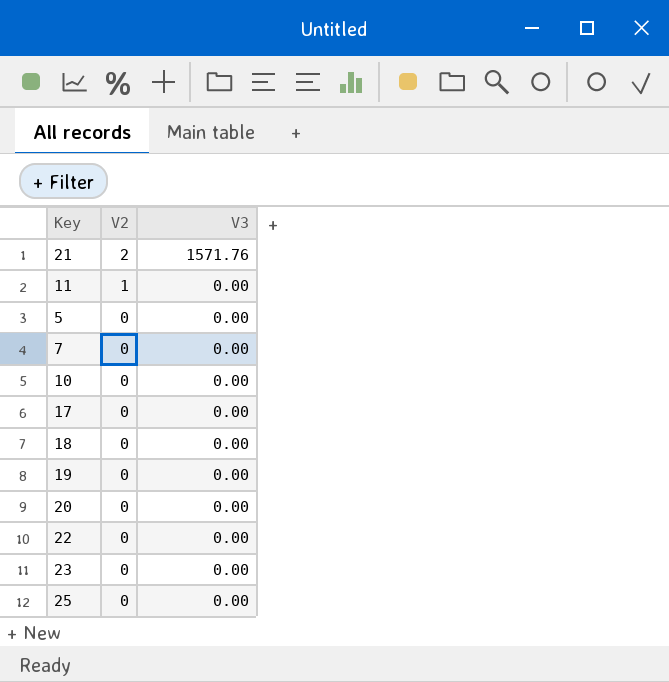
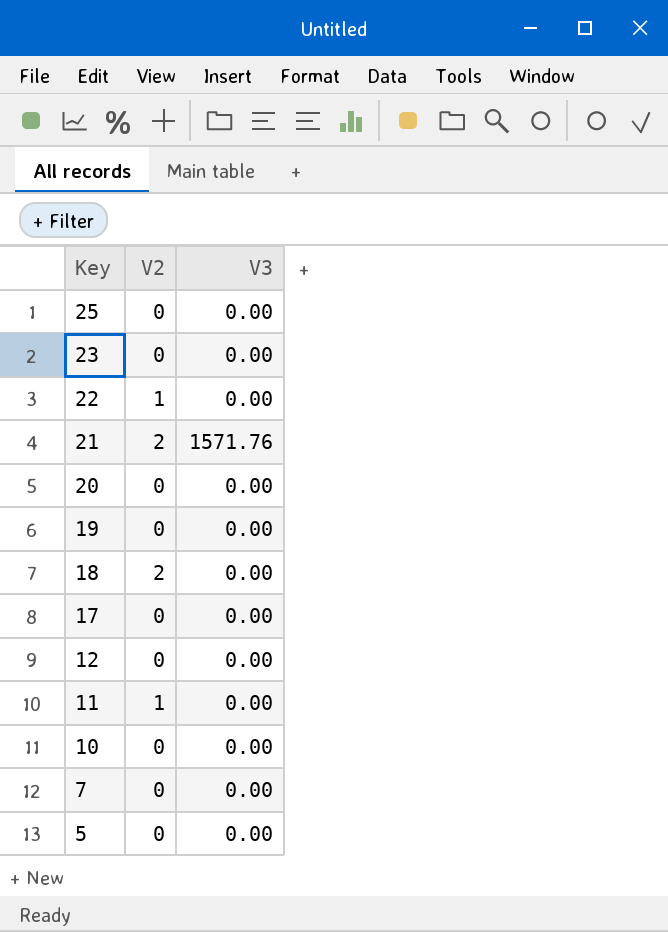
row order: V2 descending -> Key descending
22 | V2: 0 -> 1
18 | V2: 0 -> 2
row 12: none -> 0 | 0.00

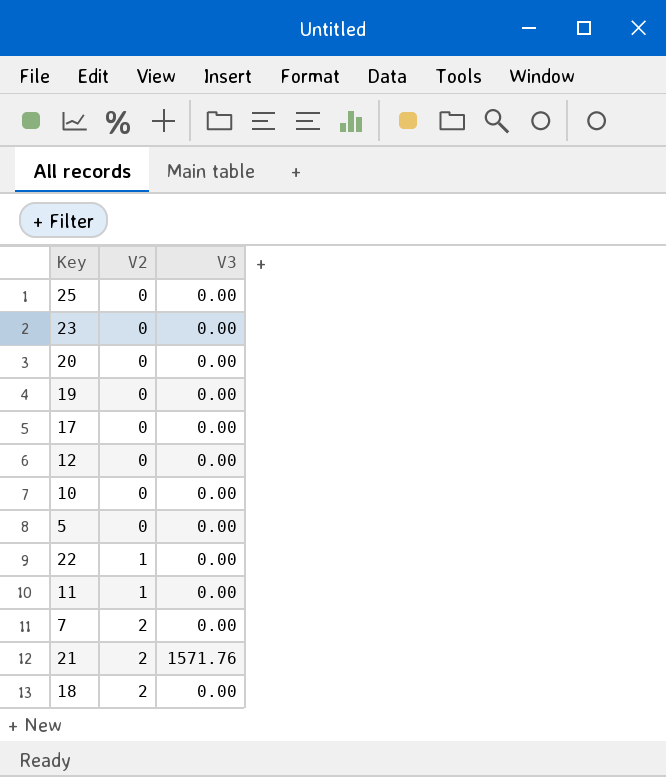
row order: Key descending -> V2 ascending
7 | V2: 0 -> 2

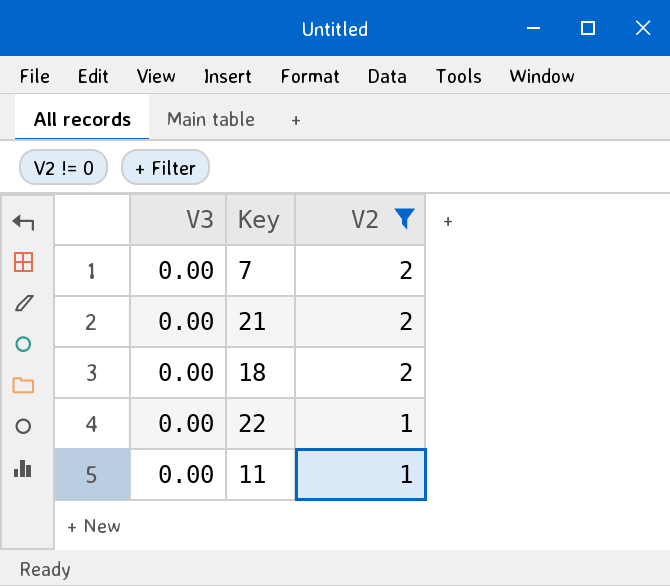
filter: none -> V2 != 0
row order: V2 ascending -> V2 descending
column V3 | position: 3 -> 1
21 | V3: 1571.76 -> 0.00

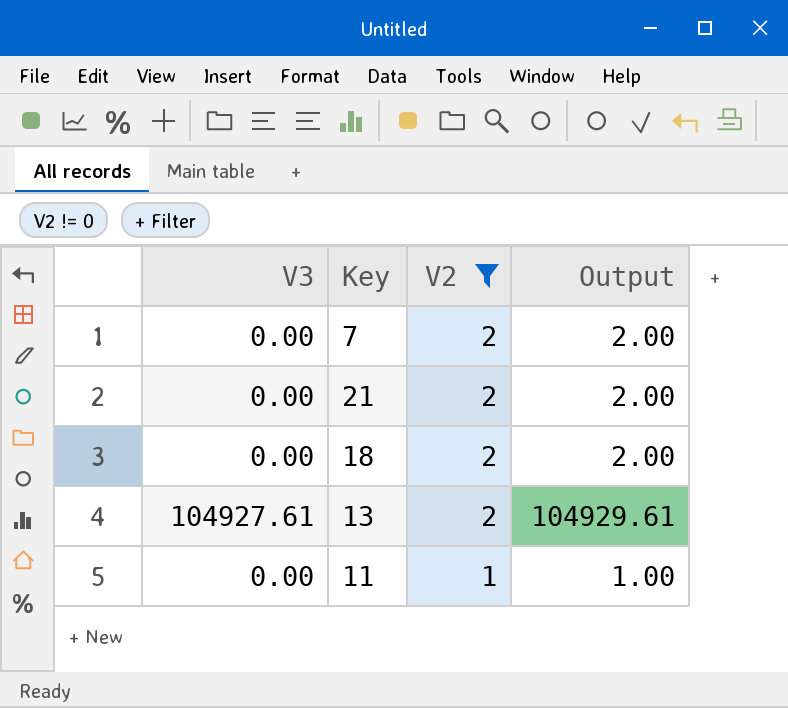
column Output | formula: none -> [V3] + [V2]
row 22: 0.00 | 1 -> none
row 13: none -> 104927.61 | 2 | 104929.61

